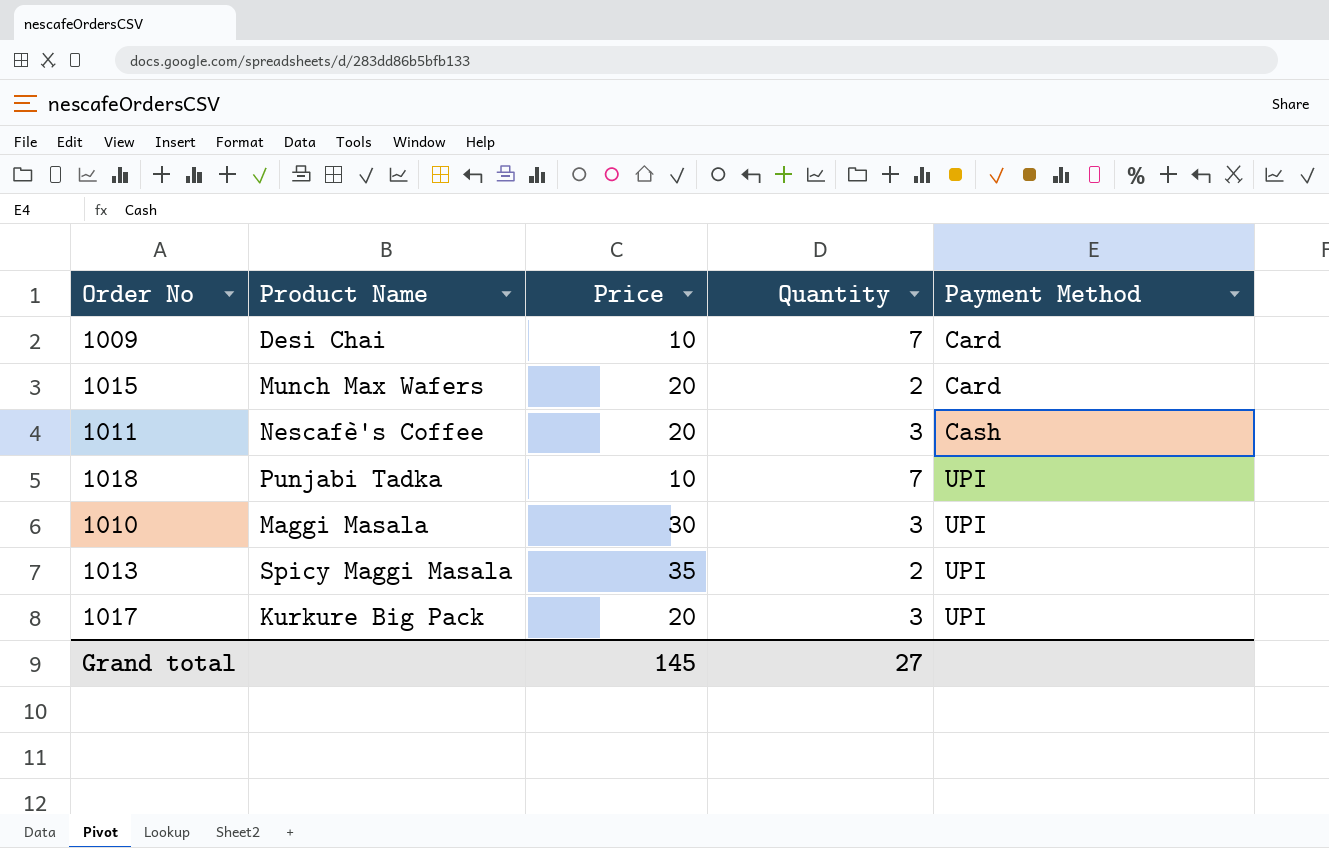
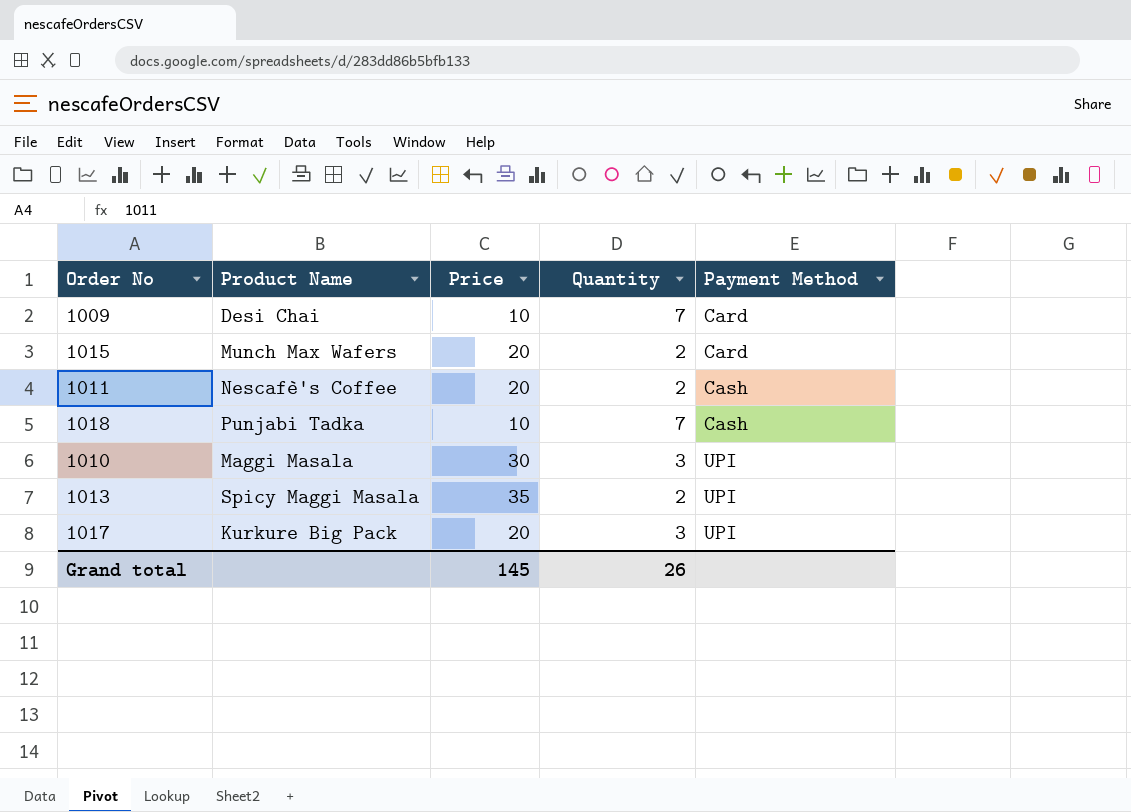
1011 | Quantity: 3 -> 2
1018 | Payment Method: UPI -> Cash
Grand total | Quantity: 27 -> 26

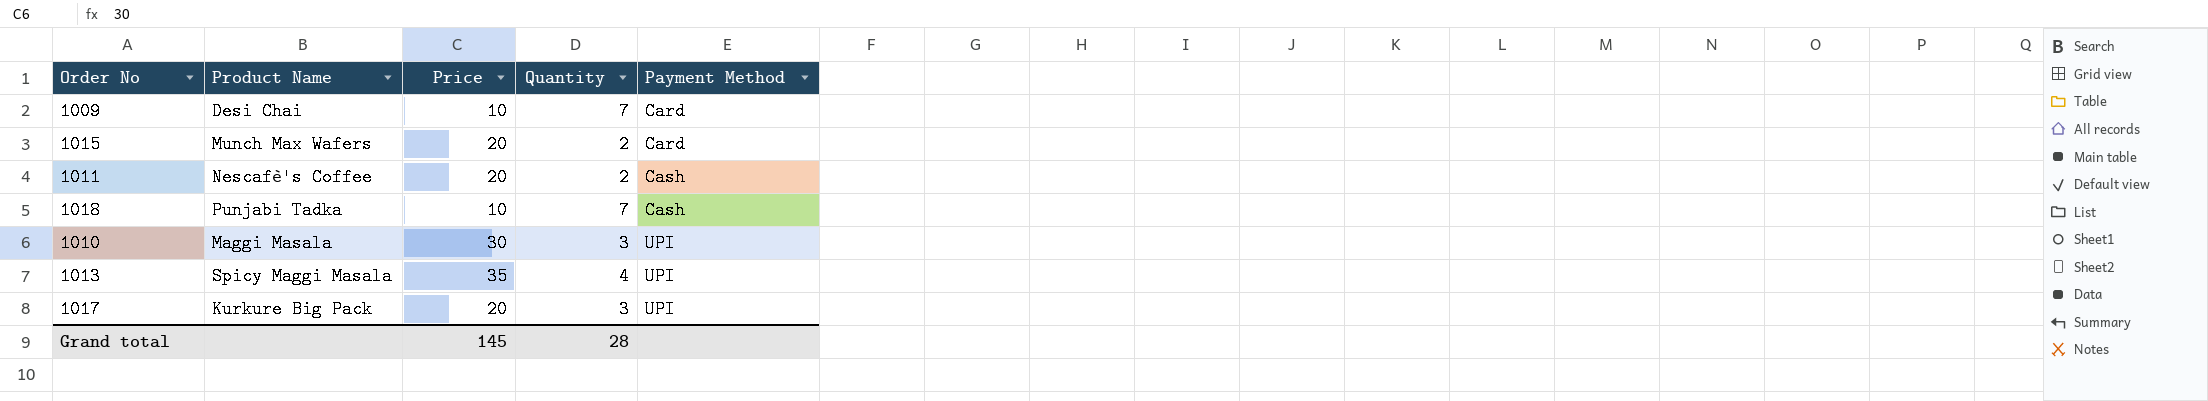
1013 | Quantity: 2 -> 4
Grand total | Quantity: 26 -> 28

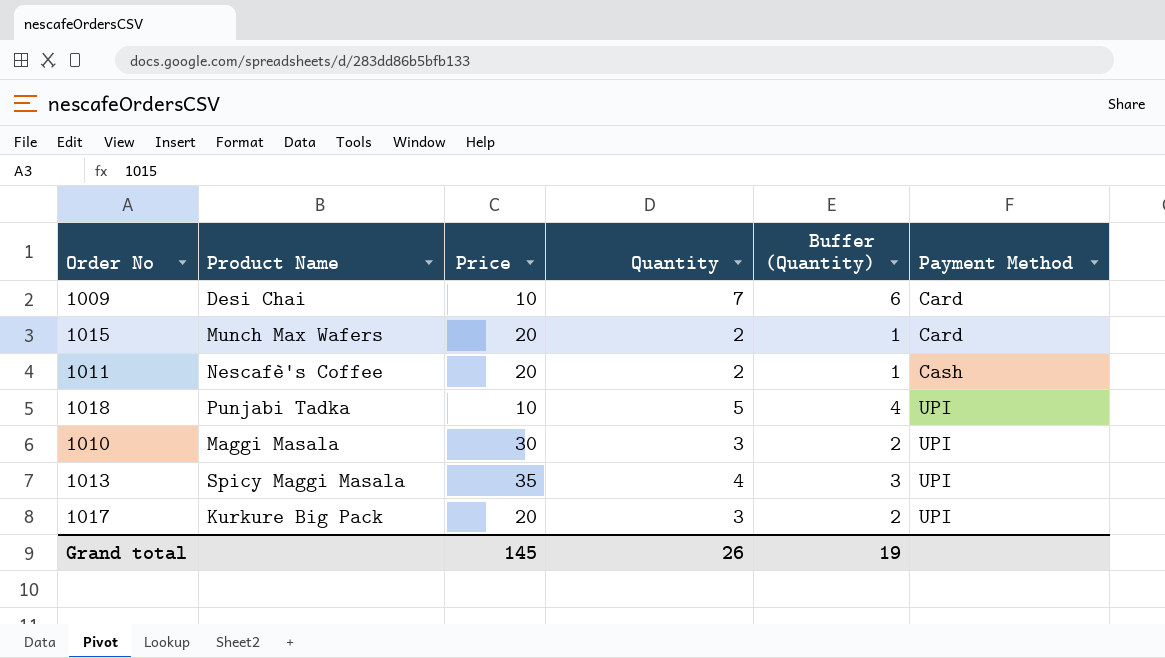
column Buffer (Quantity) | formula: none -> [Quantity] - 1
1018 | Quantity: 7 -> 5
1018 | Payment Method: Cash -> UPI
Grand total | Quantity: 28 -> 26

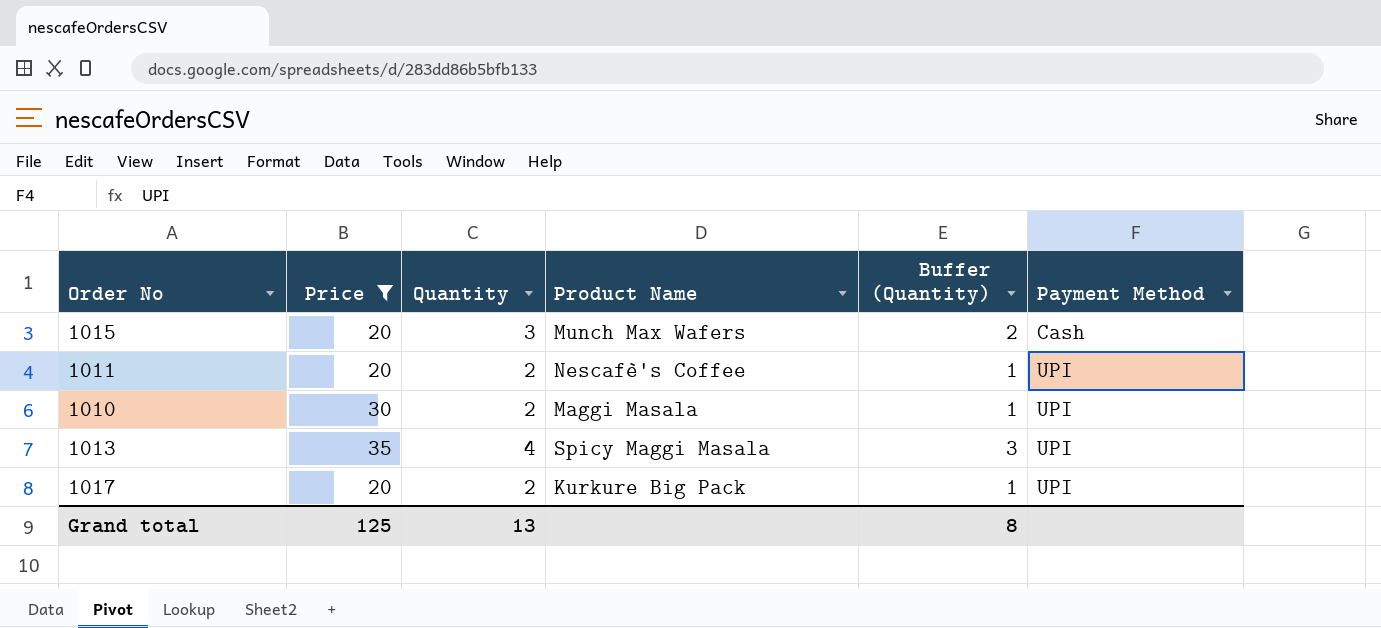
filter: none -> Price != 10
column Product Name | position: 2 -> 4
1015 | Quantity: 2 -> 3
1015 | Buffer (Quantity): 1 -> 2
1015 | Payment Method: Card -> Cash
1011 | Payment Method: Cash -> UPI
1010 | Quantity: 3 -> 2
1010 | Buffer (Quantity): 2 -> 1
1017 | Quantity: 3 -> 2
1017 | Buffer (Quantity): 2 -> 1
Grand total | Price: 145 -> 125
Grand total | Quantity: 26 -> 13
Grand total | Buffer (Quantity): 19 -> 8

